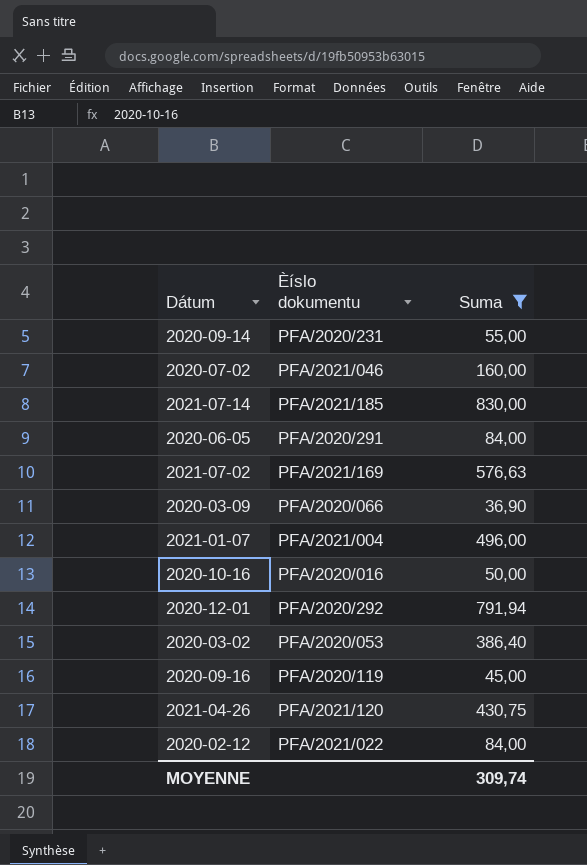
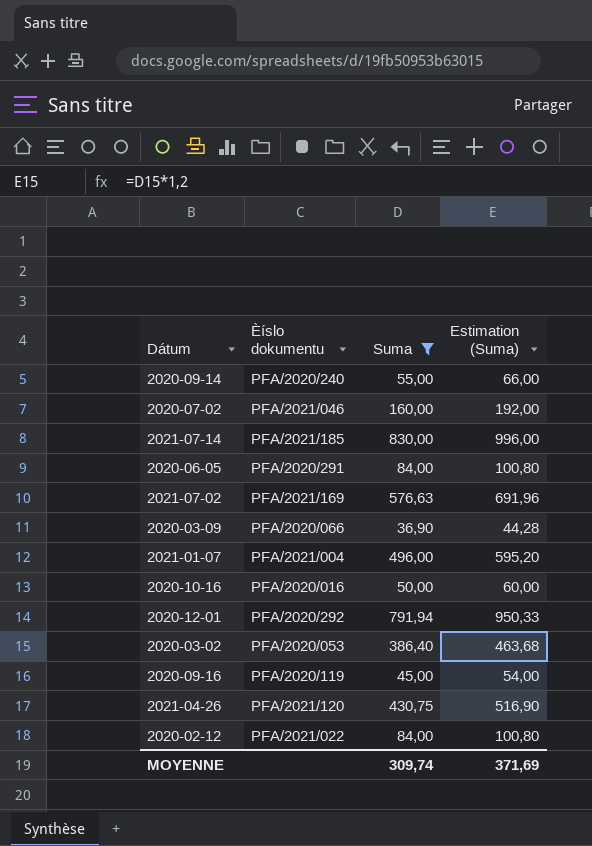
column Estimation (Suma) | formula: none -> [Suma] * 1,2
2020-09-14 | Èíslo dokumentu: PFA/2020/231 -> PFA/2020/240

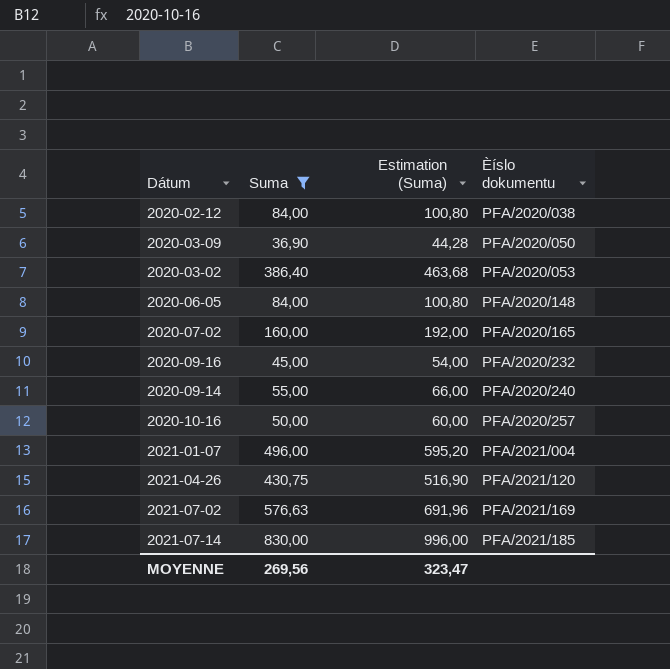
row order: none -> Èíslo dokumentu ascending
column Èíslo dokumentu | position: 2 -> 4
row 2020-12-01: PFA/2020/292 | 791,94 | 950,33 -> none
2020-02-12 | Èíslo dokumentu: PFA/2021/022 -> PFA/2020/038
2020-03-09 | Èíslo dokumentu: PFA/2020/066 -> PFA/2020/050
2020-06-05 | Èíslo dokumentu: PFA/2020/291 -> PFA/2020/148
2020-07-02 | Èíslo dokumentu: PFA/2021/046 -> PFA/2020/165
2020-09-16 | Èíslo dokumentu: PFA/2020/119 -> PFA/2020/232
2020-10-16 | Èíslo dokumentu: PFA/2020/016 -> PFA/2020/257
MOYENNE | Suma: 309,74 -> 269,56
MOYENNE | Estimation (Suma): 371,69 -> 323,47

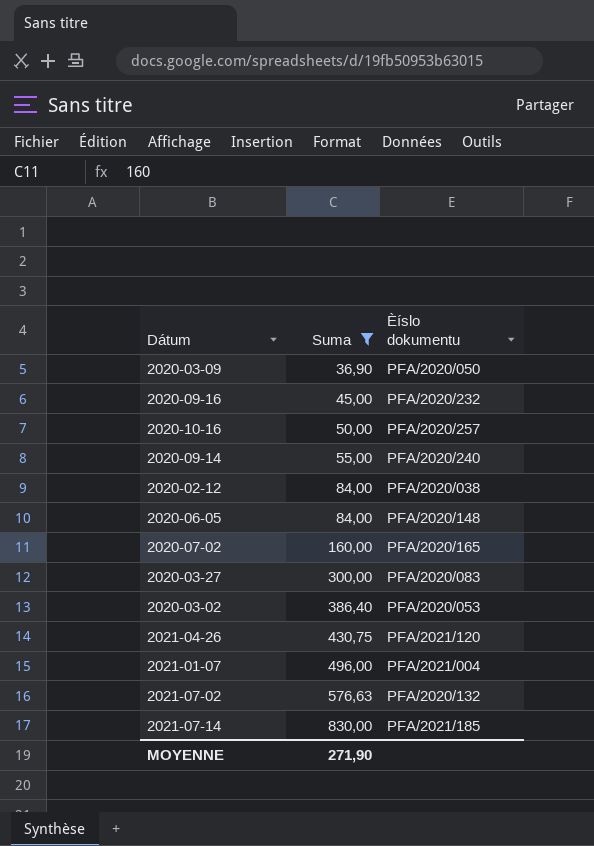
row order: Èíslo dokumentu ascending -> Suma ascending
column Estimation (Suma) | formula: [Suma] * 1,2 -> none
row 2020-03-27: none -> 300,00 | PFA/2020/083
2021-07-02 | Èíslo dokumentu: PFA/2021/169 -> PFA/2020/132
MOYENNE | Suma: 269,56 -> 271,90

